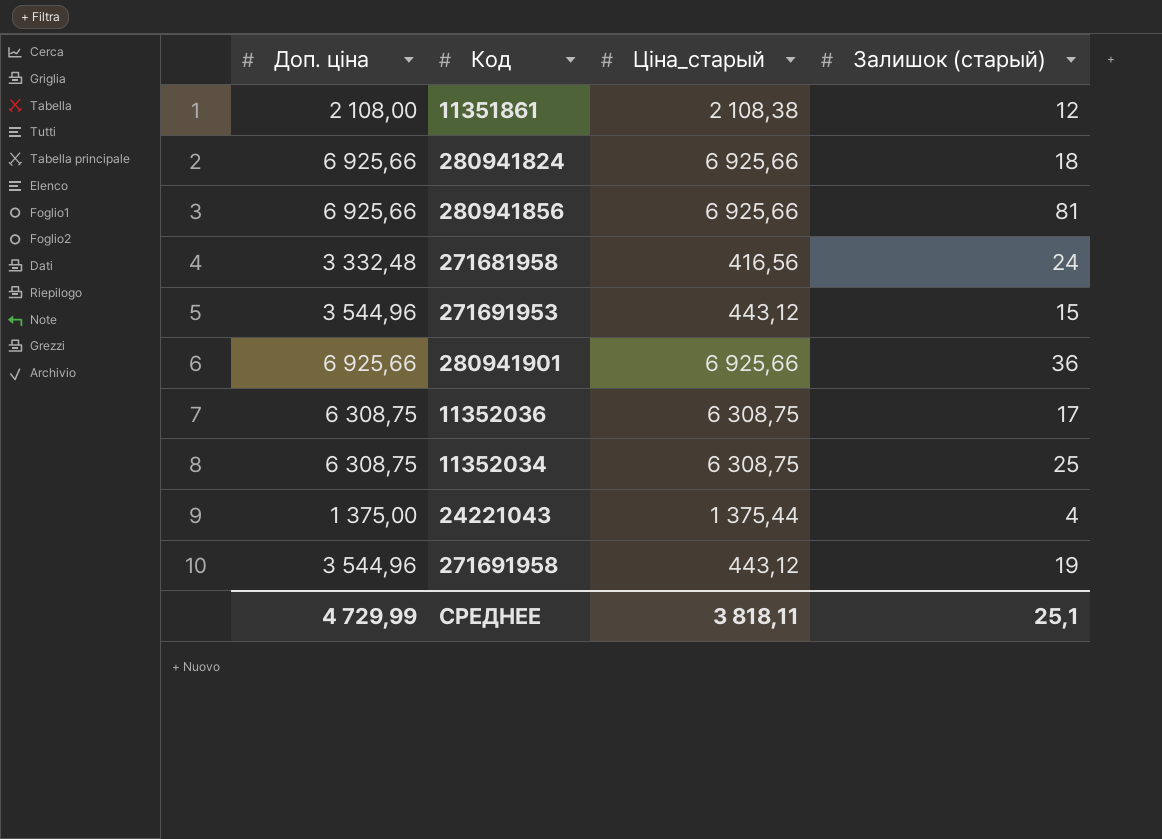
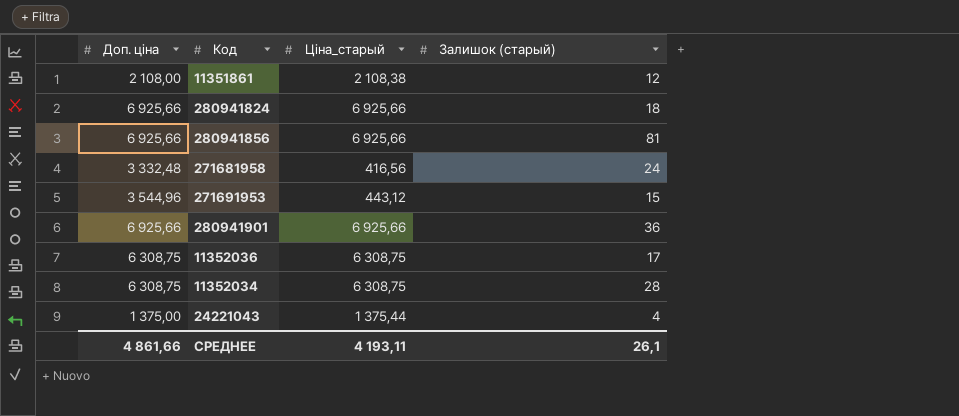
row 271691958: 3 544,96 | 443,12 | 19 -> none
11352034 | Залишок (старый): 25 -> 28
СРЕДНЕЕ | Доп. ціна: 4 729,99 -> 4 861,66
СРЕДНЕЕ | Ціна_старый: 3 818,11 -> 4 193,11
СРЕДНЕЕ | Залишок (старый): 25,1 -> 26,1

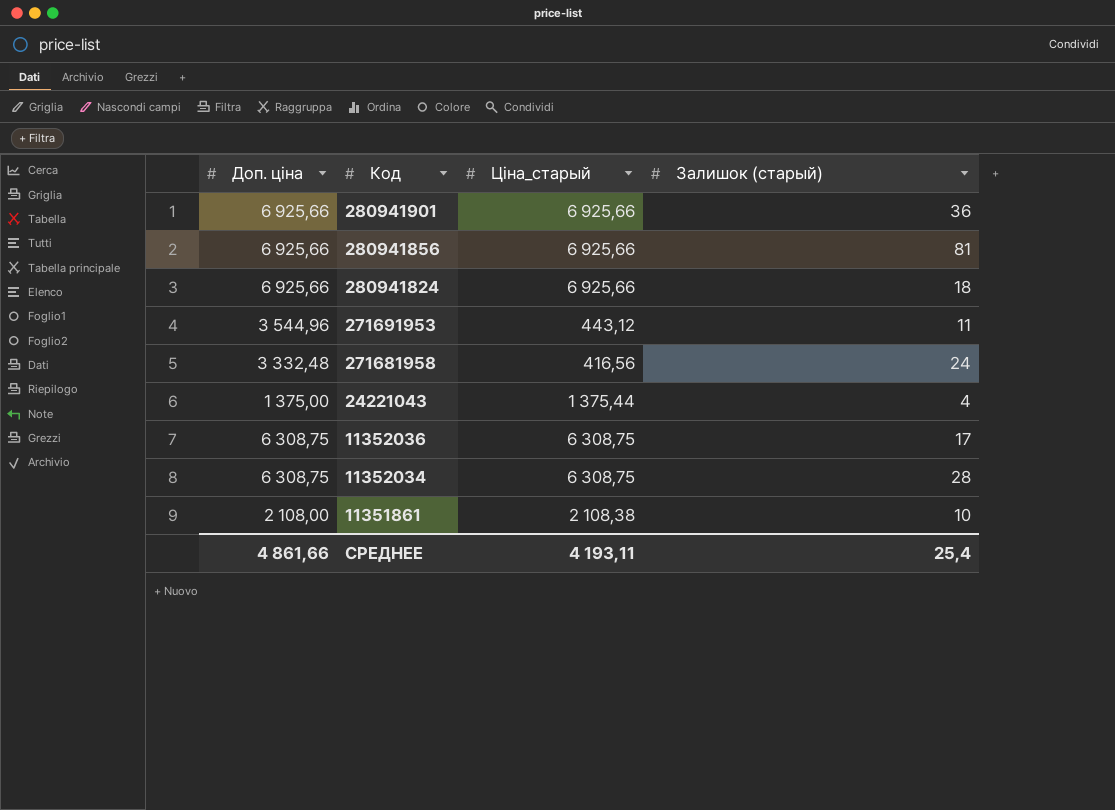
row order: none -> Код descending
271691953 | Залишок (старый): 15 -> 11
11351861 | Залишок (старый): 12 -> 10
СРЕДНЕЕ | Залишок (старый): 26,1 -> 25,4

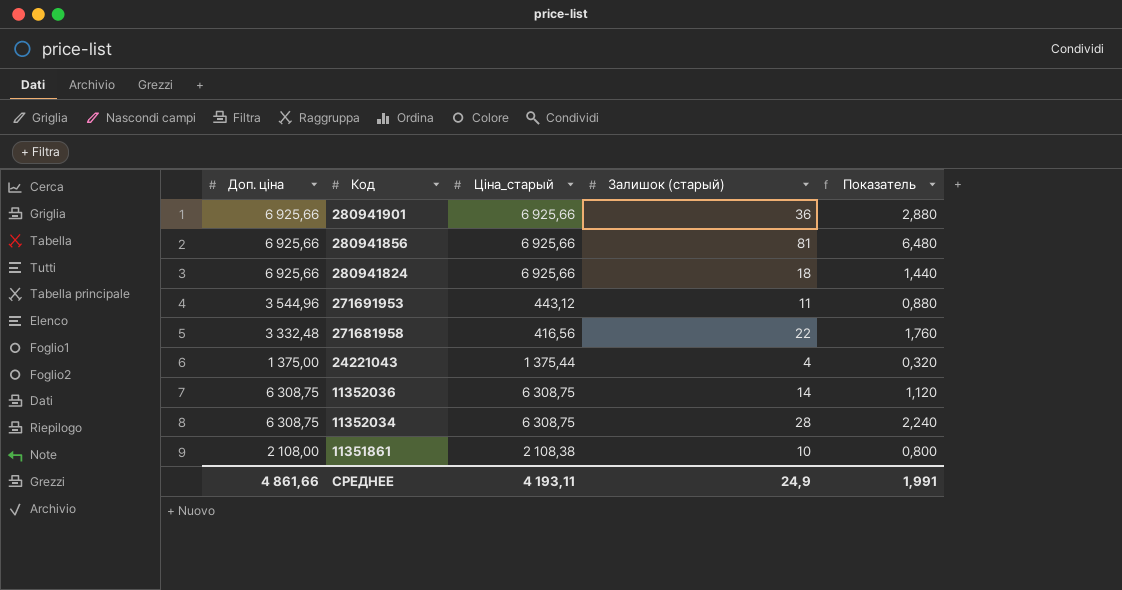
column Показатель | formula: none -> [Залишок (старый)] * 0,08
271681958 | Залишок (старый): 24 -> 22
11352036 | Залишок (старый): 17 -> 14
СРЕДНЕЕ | Залишок (старый): 25,4 -> 24,9

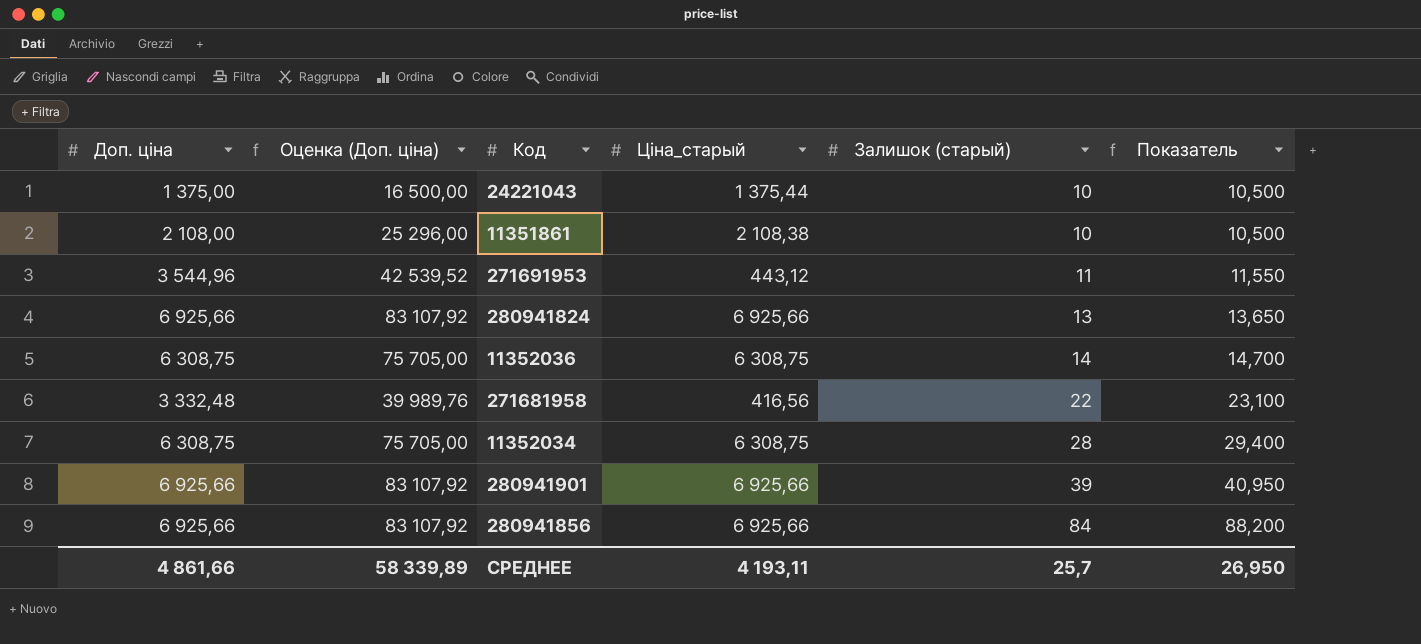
row order: Код descending -> Залишок (старый) ascending
column Оценка (Доп. ціна) | formula: none -> [Доп. ціна] * 12
column Показатель | formula: [Залишок (старый)] * 0,08 -> [Залишок (старый)] * 1,05
24221043 | Залишок (старый): 4 -> 10
280941824 | Залишок (старый): 18 -> 13
280941901 | Залишок (старый): 36 -> 39
280941856 | Залишок (старый): 81 -> 84
СРЕДНЕЕ | Залишок (старый): 24,9 -> 25,7
СРЕДНЕЕ | Показатель: 1,991 -> 26,950

